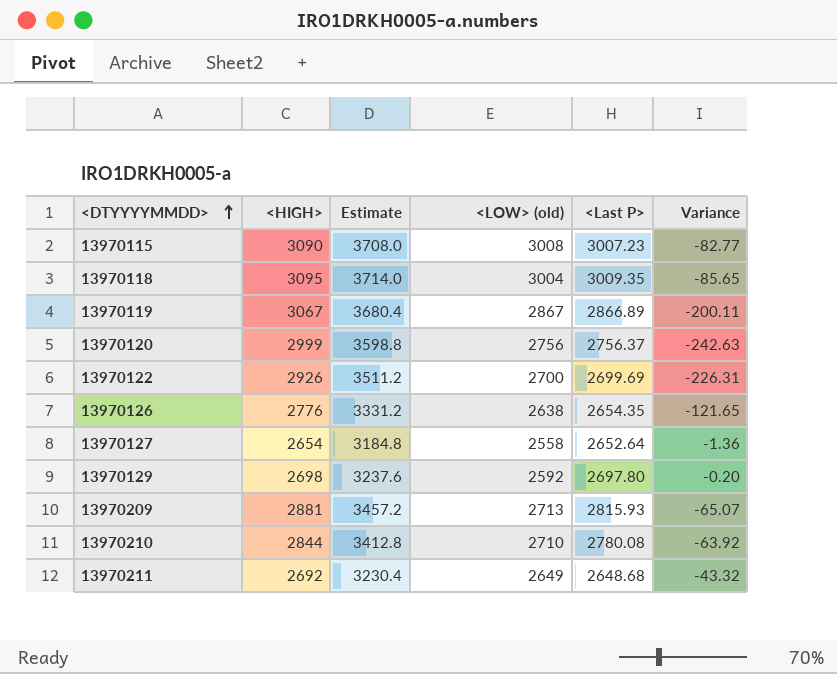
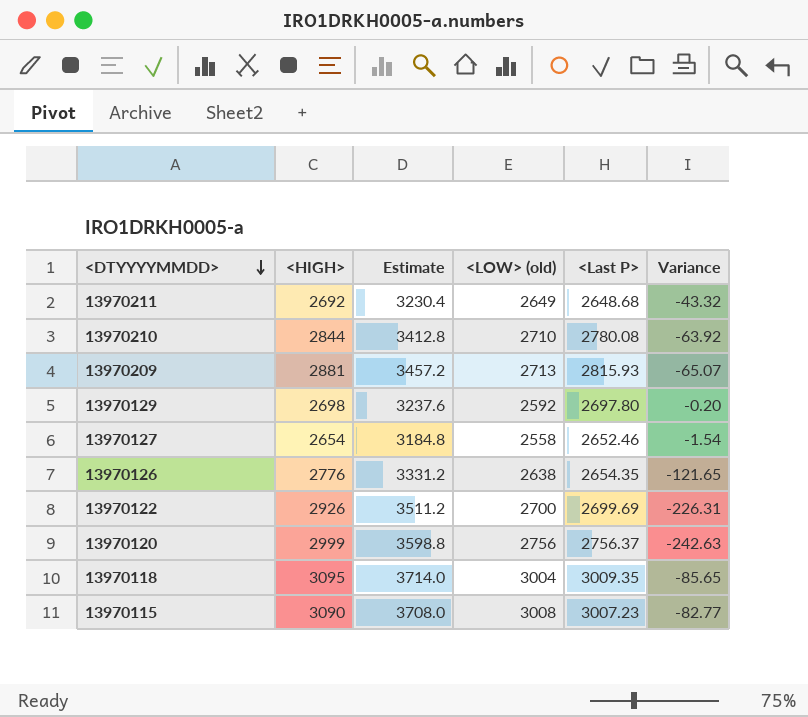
row order: <DTYYYYMMDD> ascending -> <DTYYYYMMDD> descending
row 13970119: 3067 | 3680.4 | 2867 | 2866.89 | -200.11 -> none
13970127 | <Last P>: 2652.64 -> 2652.46
13970127 | Variance: -1.36 -> -1.54

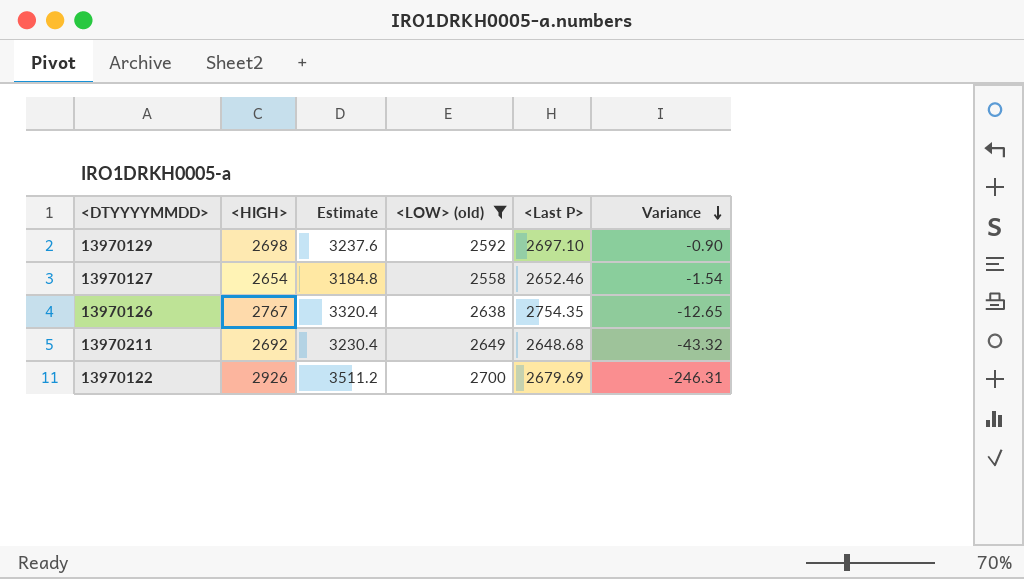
filter: none -> <LOW> (old) <= 2700
row order: <DTYYYYMMDD> descending -> Variance descending
13970129 | <Last P>: 2697.80 -> 2697.10
13970129 | Variance: -0.20 -> -0.90
13970126 | <HIGH>: 2776 -> 2767
13970126 | Estimate: 3331.2 -> 3320.4
13970126 | <Last P>: 2654.35 -> 2754.35
13970126 | Variance: -121.65 -> -12.65
13970122 | <Last P>: 2699.69 -> 2679.69
13970122 | Variance: -226.31 -> -246.31

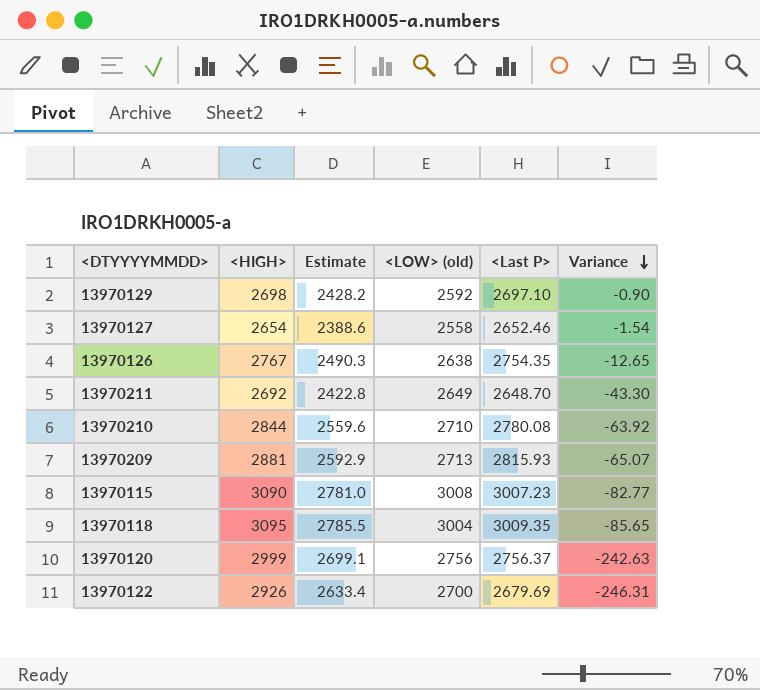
filter: <LOW> (old) <= 2700 -> none
column Estimate | formula: [<HIGH>] * 1.2 -> [<HIGH>] * 0.9
13970211 | <Last P>: 2648.68 -> 2648.70
13970211 | Variance: -43.32 -> -43.30

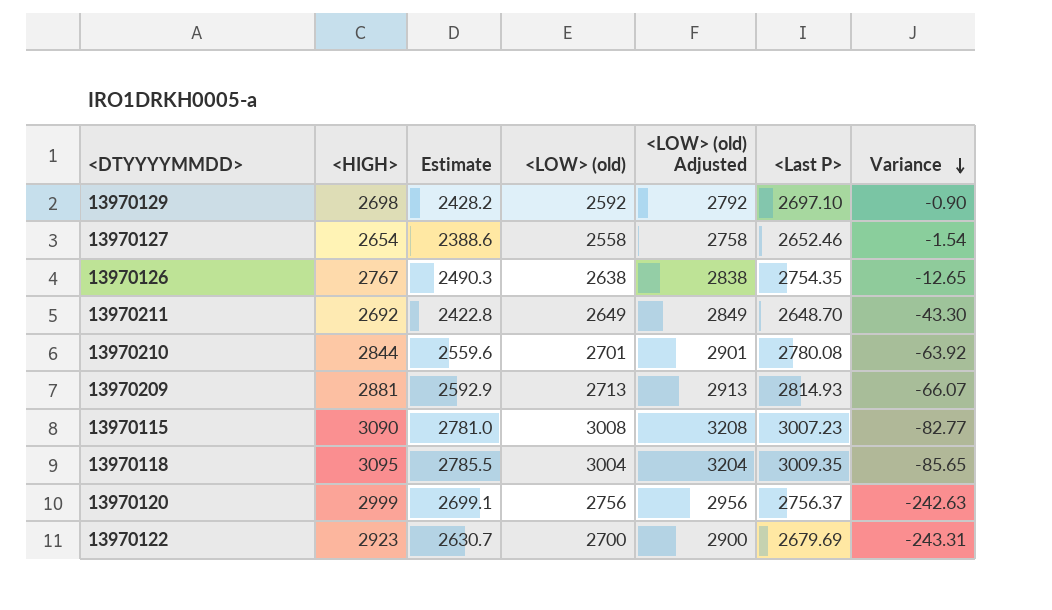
column <LOW> (old) Adjusted | formula: none -> [<LOW> (old)] + 200
13970210 | <LOW> (old): 2710 -> 2701
13970209 | <Last P>: 2815.93 -> 2814.93
13970209 | Variance: -65.07 -> -66.07
13970122 | <HIGH>: 2926 -> 2923
13970122 | Estimate: 2633.4 -> 2630.7
13970122 | Variance: -246.31 -> -243.31

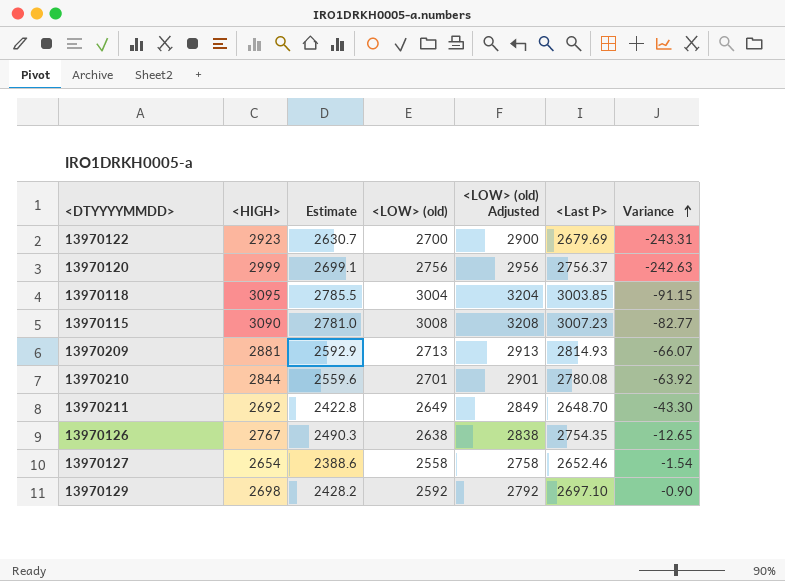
row order: Variance descending -> Variance ascending
13970118 | <Last P>: 3009.35 -> 3003.85
13970118 | Variance: -85.65 -> -91.15

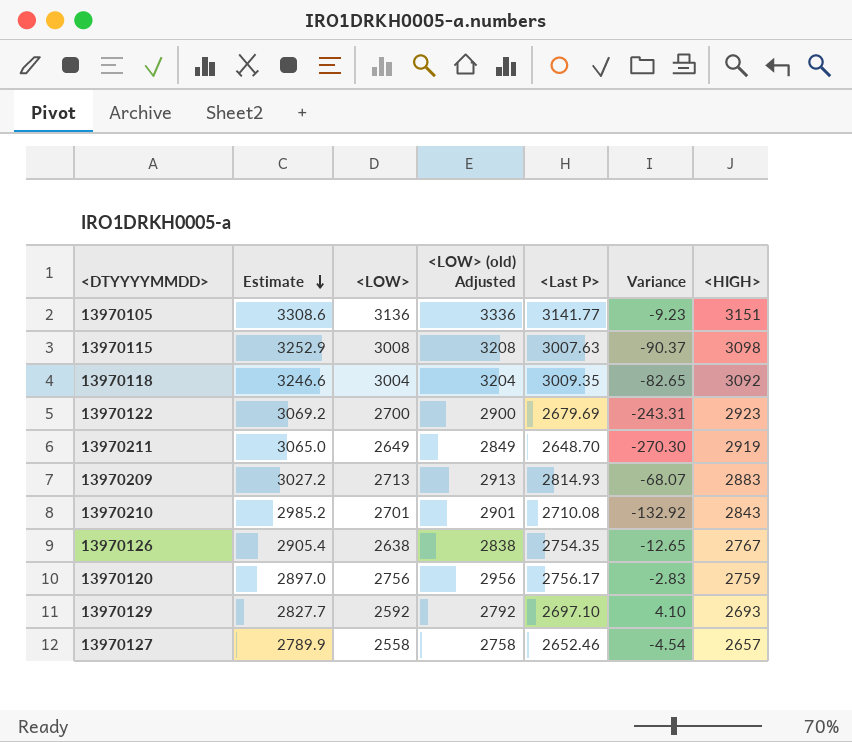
row order: Variance ascending -> Estimate descending
column Estimate | formula: [<HIGH>] * 0.9 -> [<HIGH>] * 1.05
column name: <LOW> (old) -> <LOW>
column <HIGH> | position: 2 -> 7
row 13970105: none -> 3308.6 | 3136 | 3336 | 3141.77 | -9.23 | 3151
13970115 | <Last P>: 3007.23 -> 3007.63
13970115 | Variance: -82.77 -> -90.37
13970115 | <HIGH>: 3090 -> 3098
13970118 | <Last P>: 3003.85 -> 3009.35
13970118 | Variance: -91.15 -> -82.65
13970118 | <HIGH>: 3095 -> 3092
13970211 | Variance: -43.30 -> -270.30
13970211 | <HIGH>: 2692 -> 2919
13970209 | Variance: -66.07 -> -68.07
13970209 | <HIGH>: 2881 -> 2883
13970210 | <Last P>: 2780.08 -> 2710.08
13970210 | Variance: -63.92 -> -132.92
13970210 | <HIGH>: 2844 -> 2843
13970120 | <Last P>: 2756.37 -> 2756.17
13970120 | Variance: -242.63 -> -2.83
13970120 | <HIGH>: 2999 -> 2759
13970129 | Variance: -0.90 -> 4.10
13970129 | <HIGH>: 2698 -> 2693
13970127 | Variance: -1.54 -> -4.54
13970127 | <HIGH>: 2654 -> 2657

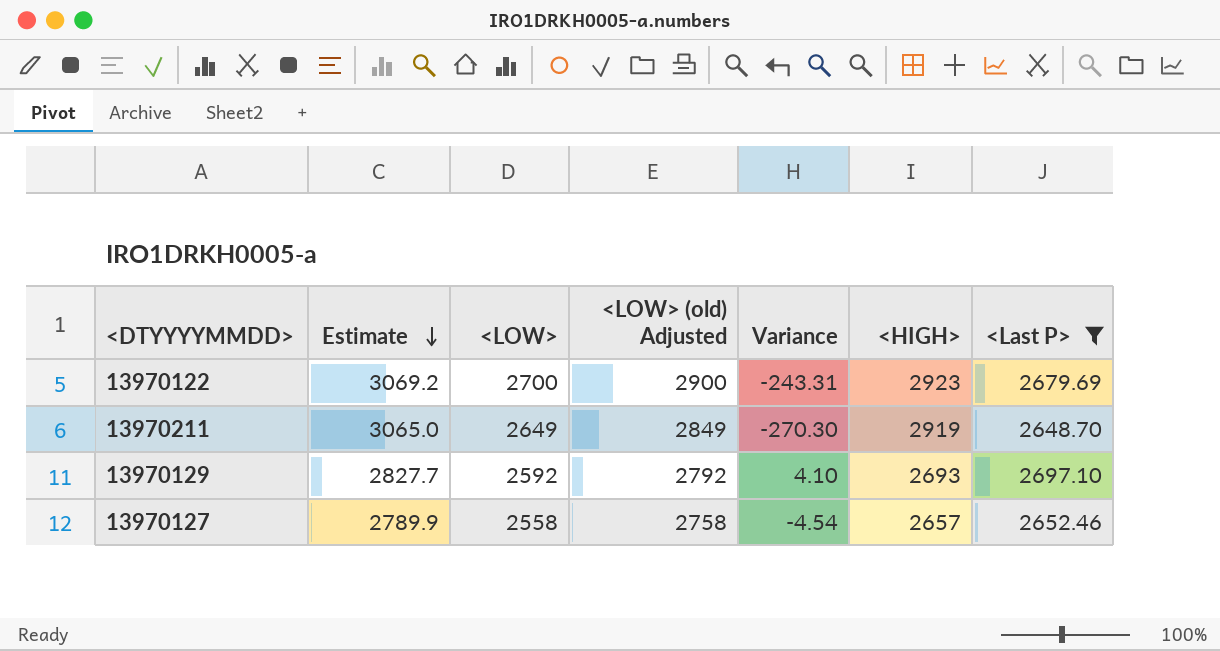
filter: none -> <Last P> <= 2697.10
column <Last P> | position: 5 -> 7

